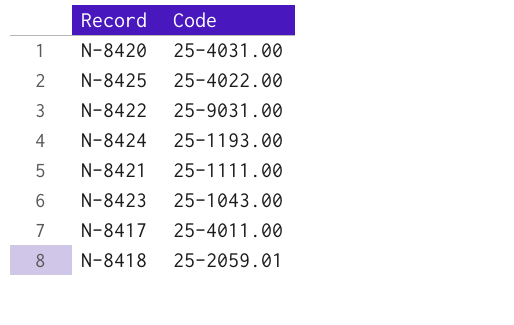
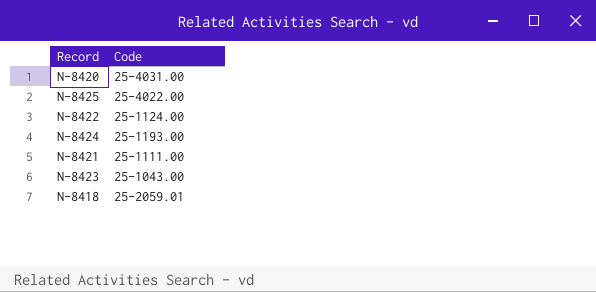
row N-8417: 25-4011.00 -> none
N-8422 | Code: 25-9031.00 -> 25-1124.00

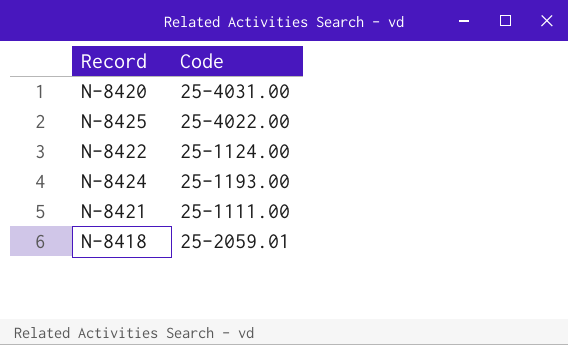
row N-8423: 25-1043.00 -> none

